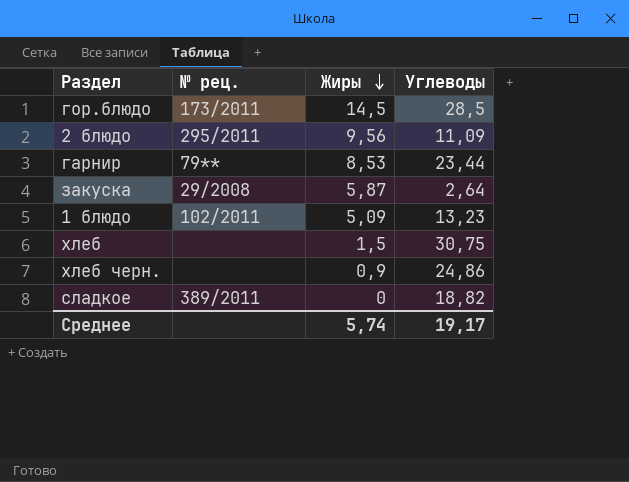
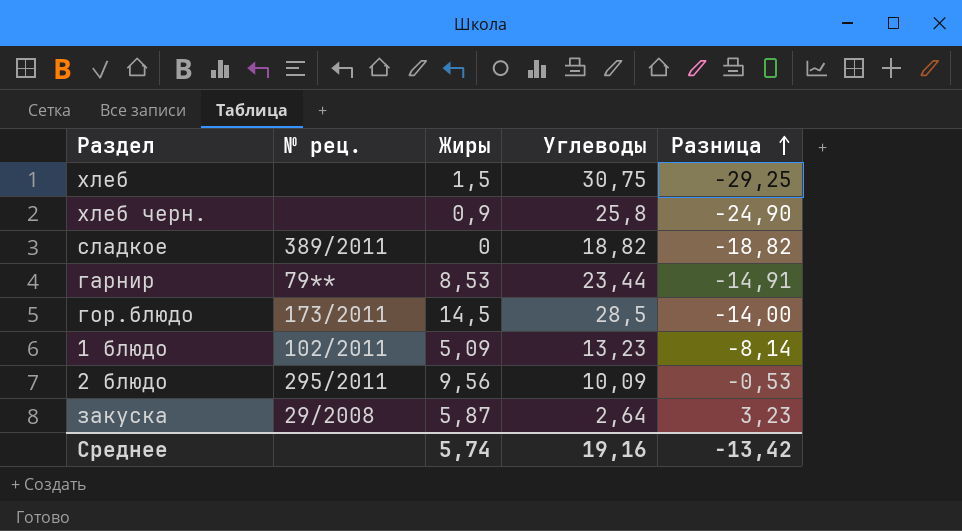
row order: Жиры descending -> Разница ascending
column Разница | formula: none -> [Жиры] - [Углеводы]
хлеб черн. | Углеводы: 24,86 -> 25,8
2 блюдо | Углеводы: 11,09 -> 10,09
Среднее | Углеводы: 19,17 -> 19,16

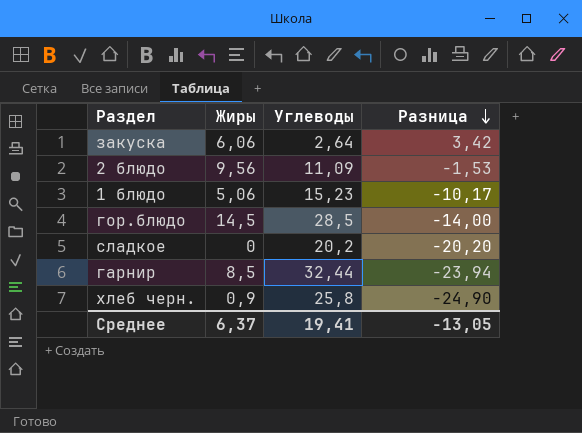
row order: Разница ascending -> Разница descending
column № рец. | position: 2 -> none
row хлеб: none | 1,5 | 30,75 | -29,25 -> none
закуска | Жиры: 5,87 -> 6,06
закуска | Разница: 3,23 -> 3,42
2 блюдо | Углеводы: 10,09 -> 11,09
2 блюдо | Разница: -0,53 -> -1,53
1 блюдо | Жиры: 5,09 -> 5,06
1 блюдо | Углеводы: 13,23 -> 15,23
1 блюдо | Разница: -8,14 -> -10,17
сладкое | Углеводы: 18,82 -> 20,2
сладкое | Разница: -18,82 -> -20,20
гарнир | Жиры: 8,53 -> 8,5
гарнир | Углеводы: 23,44 -> 32,44
гарнир | Разница: -14,91 -> -23,94
Среднее | Жиры: 5,74 -> 6,37
Среднее | Углеводы: 19,16 -> 19,41
Среднее | Разница: -13,42 -> -13,05

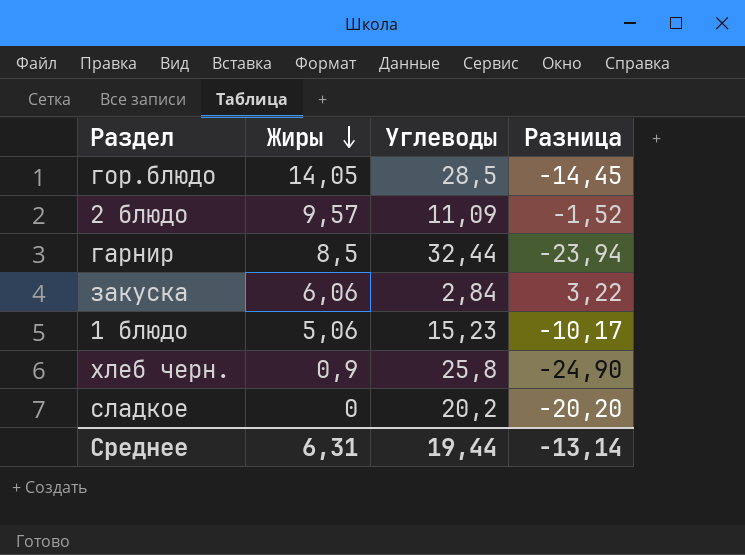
row order: Разница descending -> Жиры descending
гор.блюдо | Жиры: 14,5 -> 14,05
гор.блюдо | Разница: -14,00 -> -14,45
2 блюдо | Жиры: 9,56 -> 9,57
2 блюдо | Разница: -1,53 -> -1,52
закуска | Углеводы: 2,64 -> 2,84
закуска | Разница: 3,42 -> 3,22
Среднее | Жиры: 6,37 -> 6,31
Среднее | Углеводы: 19,41 -> 19,44
Среднее | Разница: -13,05 -> -13,14

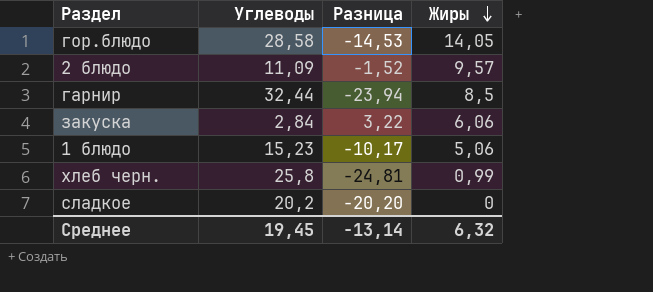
column Жиры | position: 2 -> 4
гор.блюдо | Углеводы: 28,5 -> 28,58
гор.блюдо | Разница: -14,45 -> -14,53
хлеб черн. | Разница: -24,90 -> -24,81
хлеб черн. | Жиры: 0,9 -> 0,99
Среднее | Углеводы: 19,44 -> 19,45
Среднее | Жиры: 6,31 -> 6,32

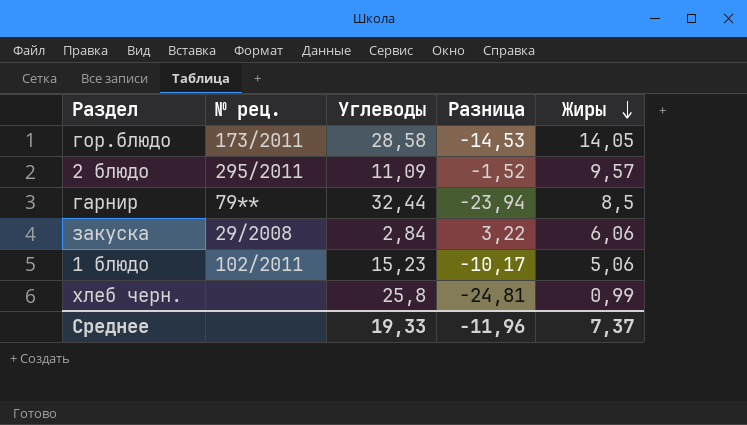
column № рец. | position: none -> 2
row сладкое: 20,2 | -20,20 | 0 -> none
Среднее | Углеводы: 19,45 -> 19,33
Среднее | Разница: -13,14 -> -11,96
Среднее | Жиры: 6,32 -> 7,37

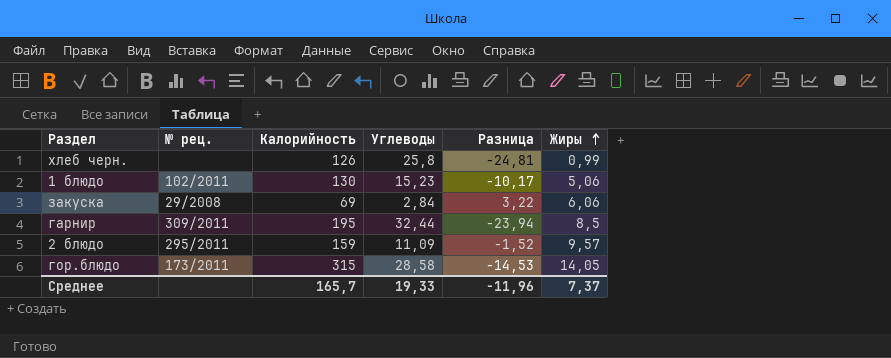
row order: Жиры descending -> Жиры ascending
column Калорийность | position: none -> 3
гарнир | № рец.: 79** -> 309/2011

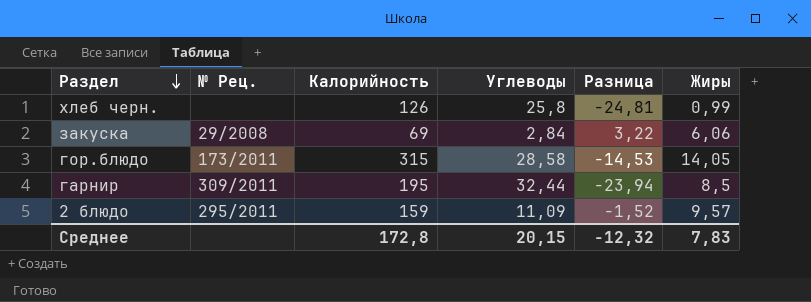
row order: Жиры ascending -> Раздел descending
column name: № рец. -> № Рец.
row 1 блюдо: 102/2011 | 130 | 15,23 | -10,17 | 5,06 -> none
Среднее | Калорийность: 165,7 -> 172,8
Среднее | Углеводы: 19,33 -> 20,15
Среднее | Разница: -11,96 -> -12,32
Среднее | Жиры: 7,37 -> 7,83

